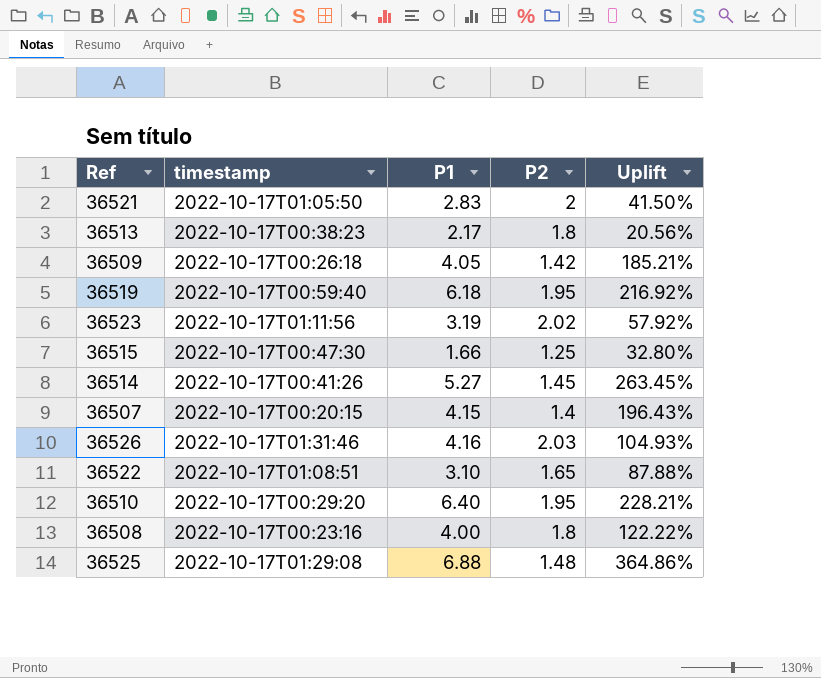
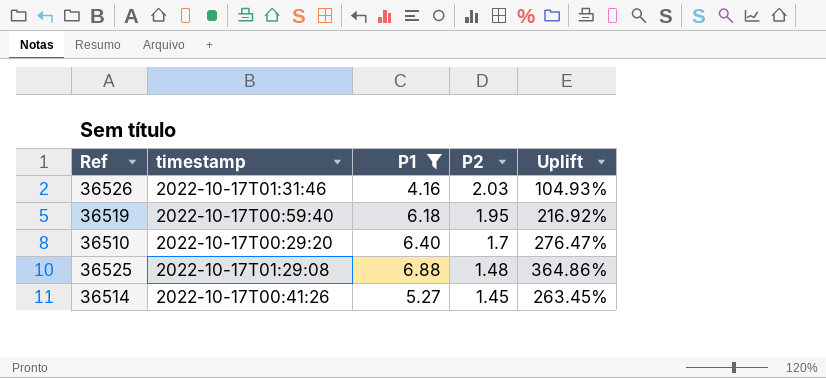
filter: none -> P1 >= 4.16
row order: none -> P2 descending
36510 | P2: 1.95 -> 1.7
36510 | Uplift: 228.21% -> 276.47%

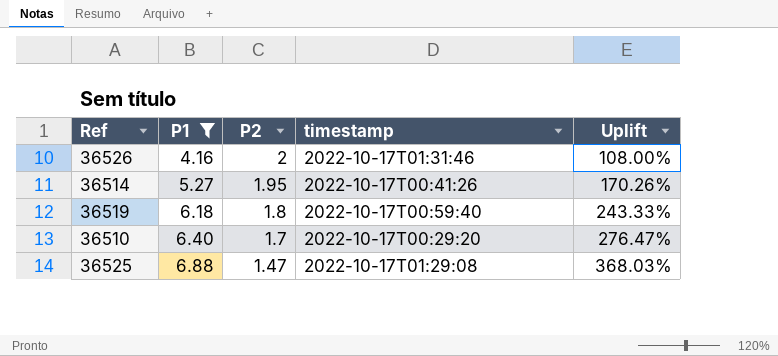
row order: P2 descending -> P1 ascending
column timestamp | position: 2 -> 4
36526 | P2: 2.03 -> 2
36526 | Uplift: 104.93% -> 108.00%
36514 | P2: 1.45 -> 1.95
36514 | Uplift: 263.45% -> 170.26%
36519 | P2: 1.95 -> 1.8
36519 | Uplift: 216.92% -> 243.33%
36525 | P2: 1.48 -> 1.47
36525 | Uplift: 364.86% -> 368.03%

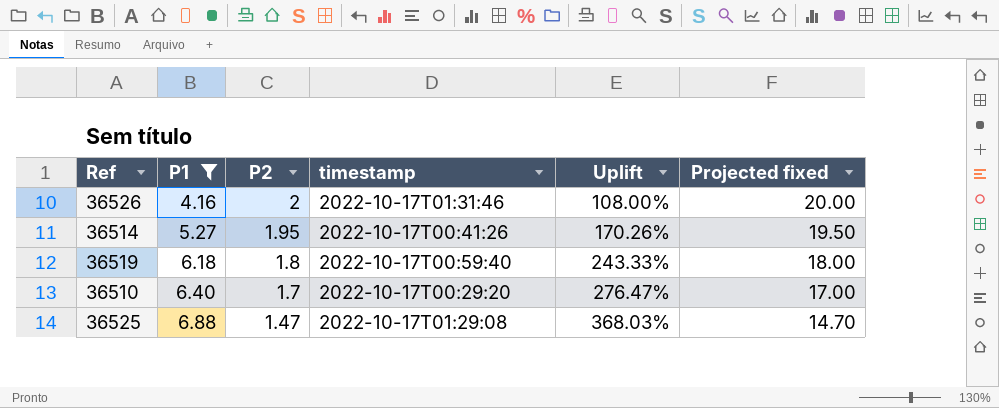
column Projected fixed | formula: none -> [P2] * 10

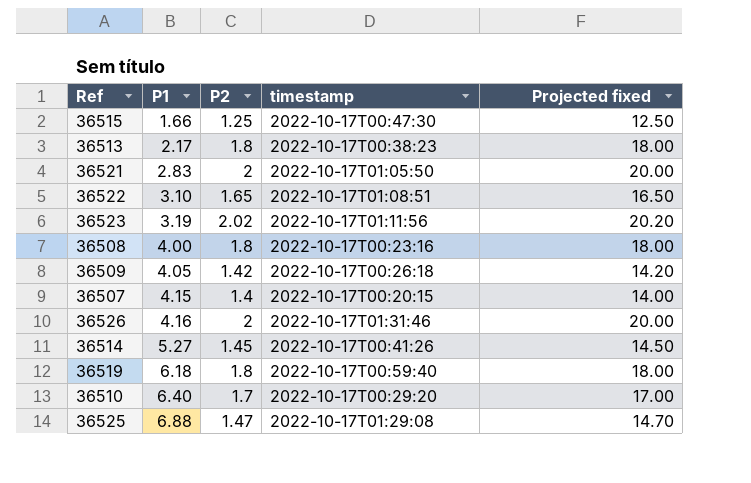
filter: P1 >= 4.16 -> none
column Uplift | formula: ([P1] - [P2]) / [P2] -> none
36514 | P2: 1.95 -> 1.45
36514 | Projected fixed: 19.50 -> 14.50

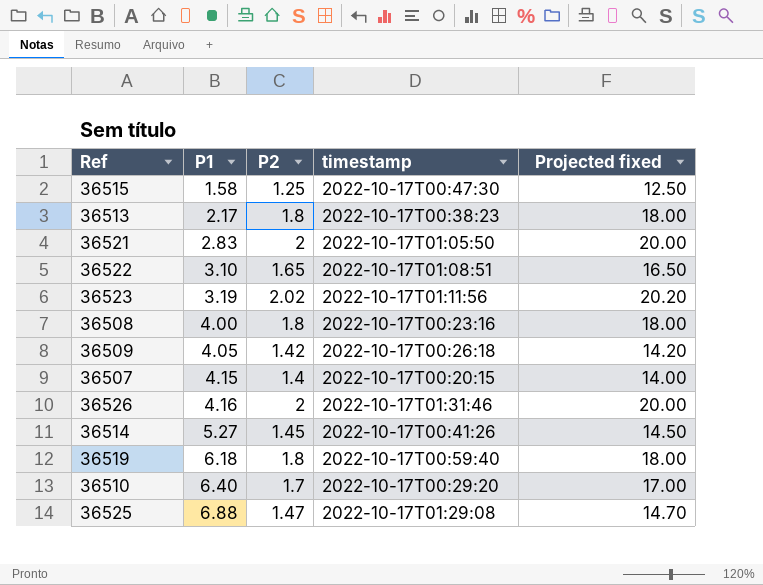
36515 | P1: 1.66 -> 1.58

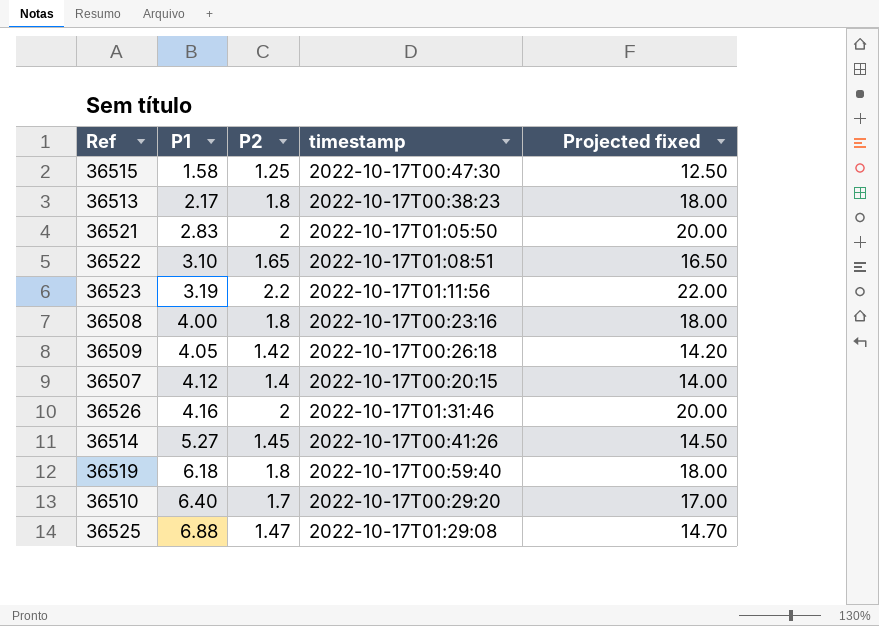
36523 | P2: 2.02 -> 2.2
36523 | Projected fixed: 20.20 -> 22.00
36507 | P1: 4.15 -> 4.12

